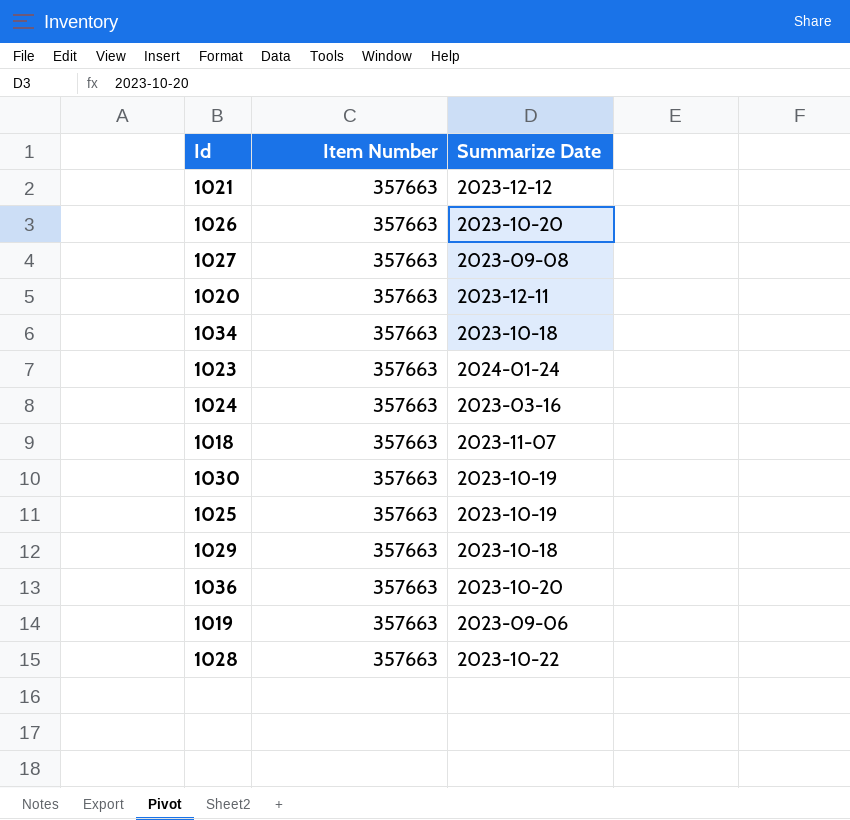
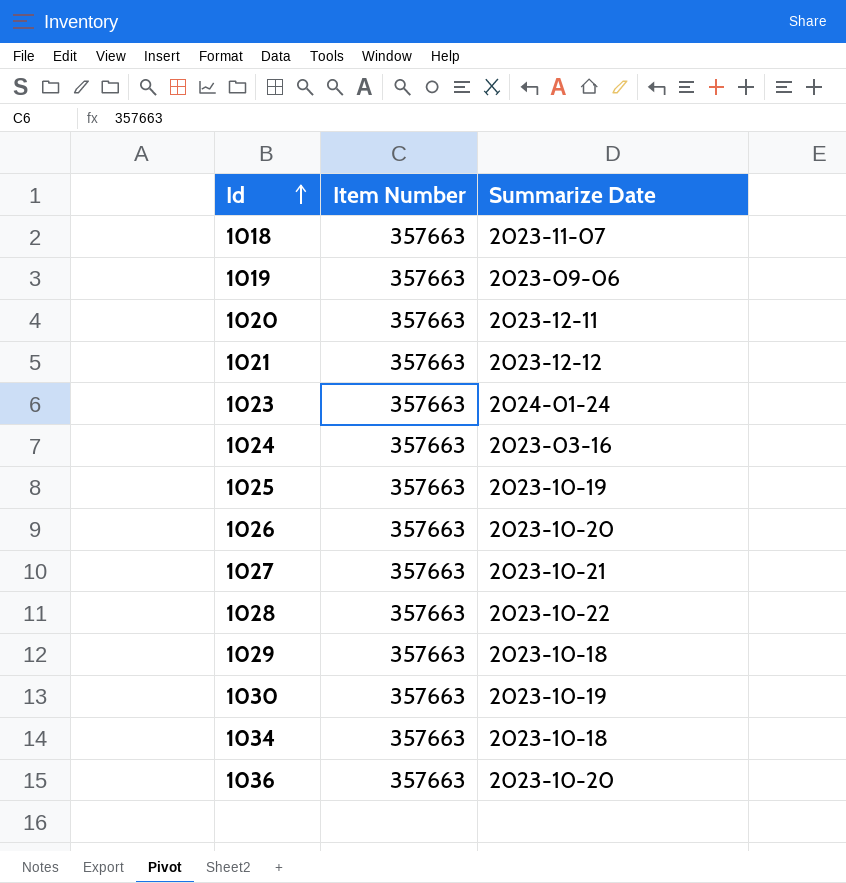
row order: none -> Id ascending
1027 | Summarize Date: 2023-09-08 -> 2023-10-21

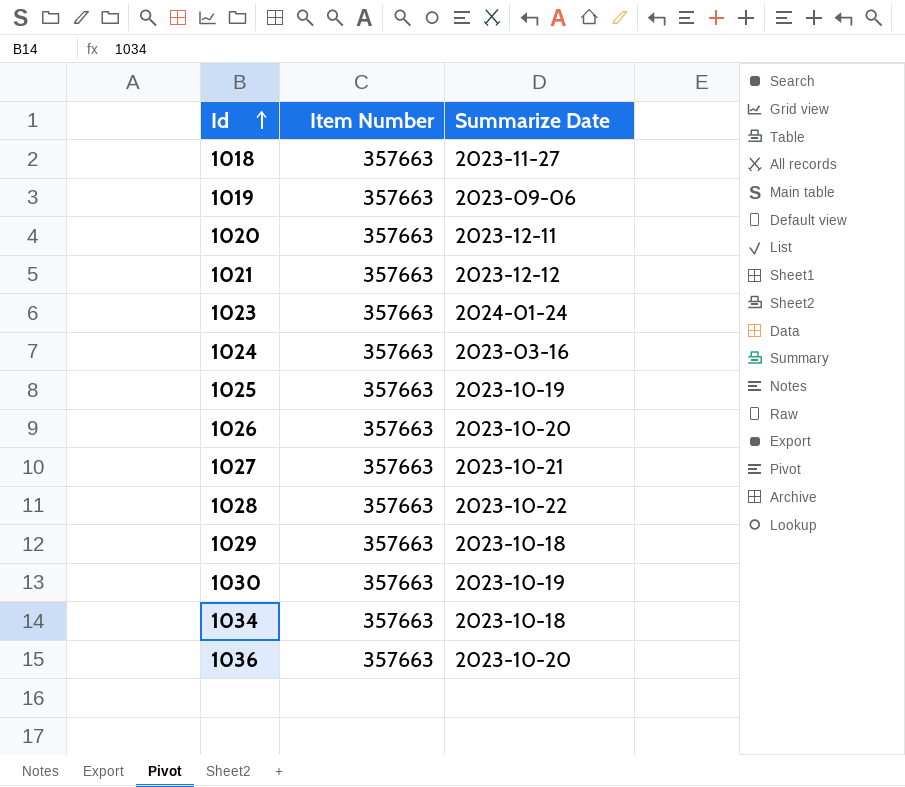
1018 | Summarize Date: 2023-11-07 -> 2023-11-27

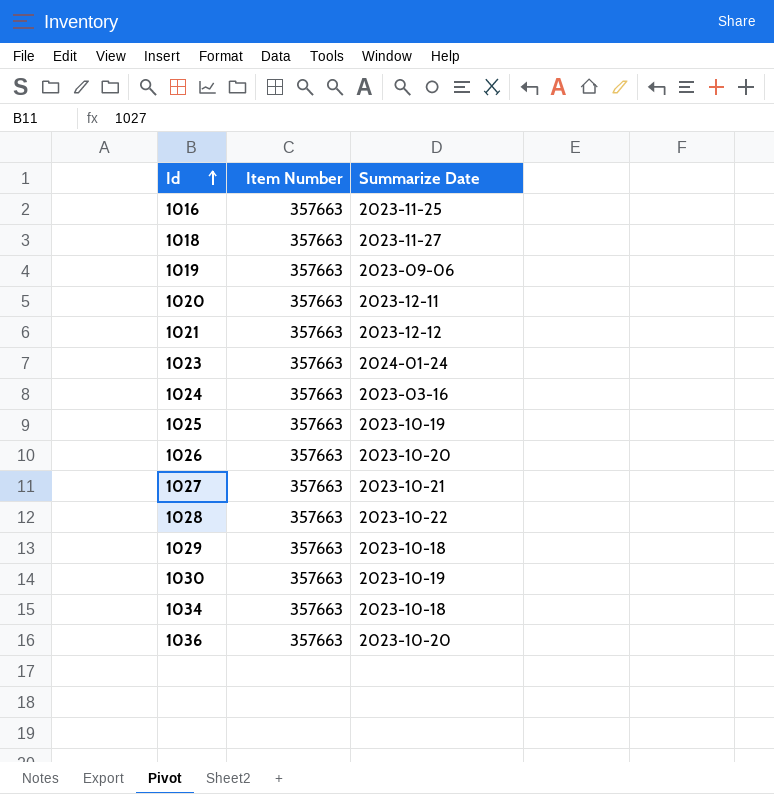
row 1016: none -> 357663 | 2023-11-25

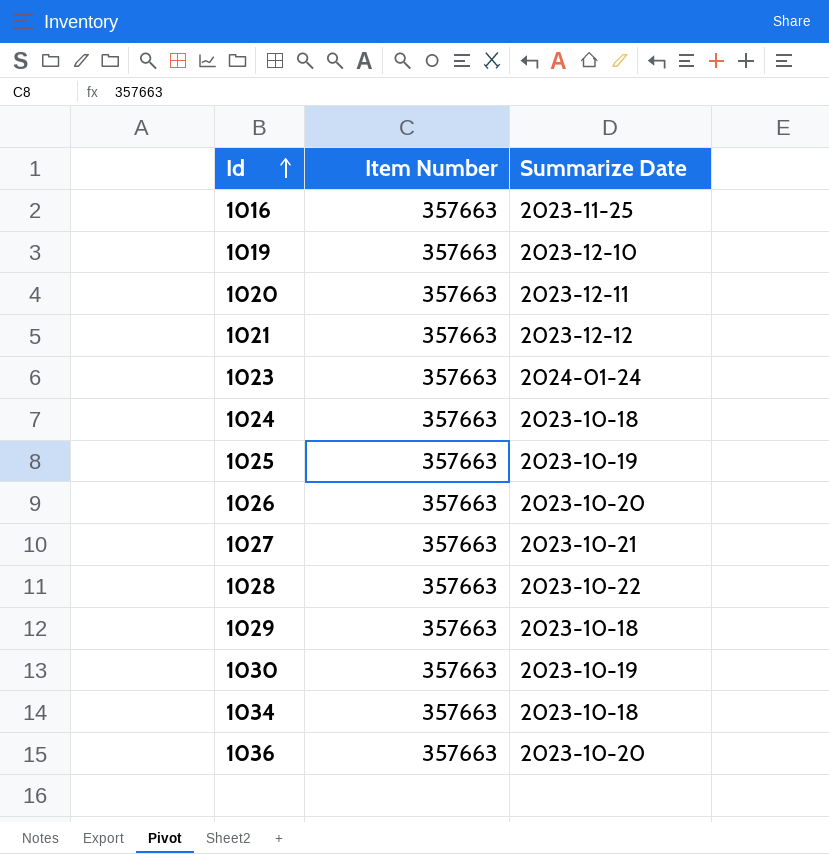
row 1018: 357663 | 2023-11-27 -> none
1019 | Summarize Date: 2023-09-06 -> 2023-12-10
1024 | Summarize Date: 2023-03-16 -> 2023-10-18

